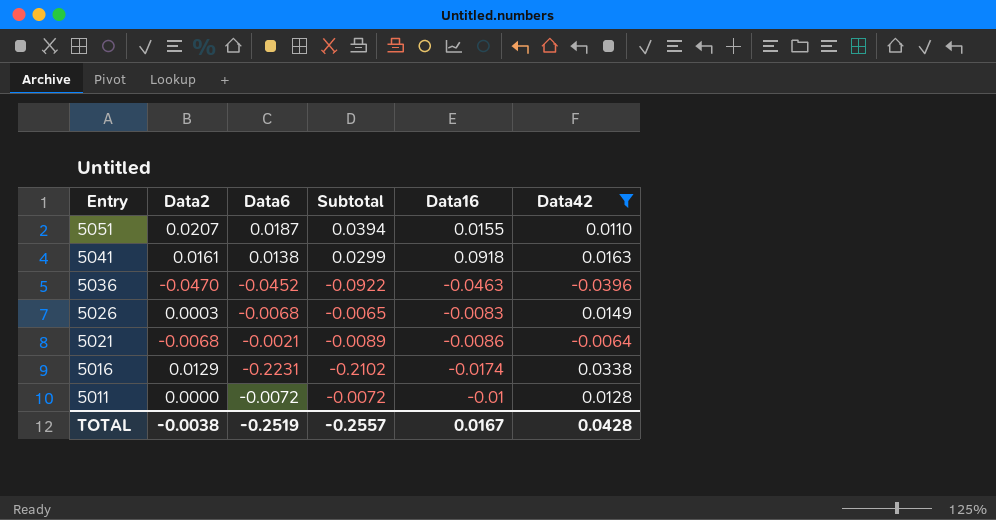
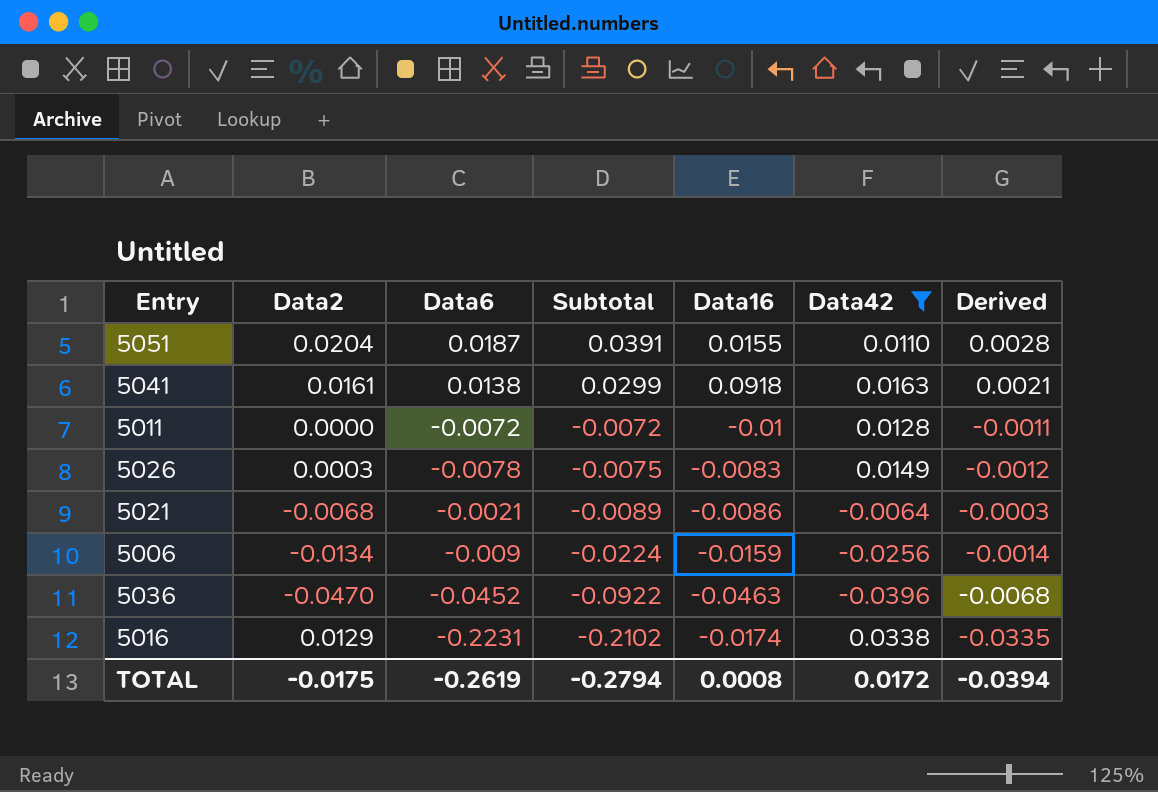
row order: Entry descending -> Subtotal descending
column Derived | formula: none -> [Data6] * 0.15
5051 | Data2: 0.0207 -> 0.0204
5051 | Subtotal: 0.0394 -> 0.0391
5026 | Data6: -0.0068 -> -0.0078
5026 | Subtotal: -0.0065 -> -0.0075
row 5006: none -> -0.0134 | -0.009 | -0.0224 | -0.0159 | -0.0256 | -0.0014
TOTAL | Data2: -0.0038 -> -0.0175
TOTAL | Data6: -0.2519 -> -0.2619
TOTAL | Subtotal: -0.2557 -> -0.2794
TOTAL | Data16: 0.0167 -> 0.0008
TOTAL | Data42: 0.0428 -> 0.0172

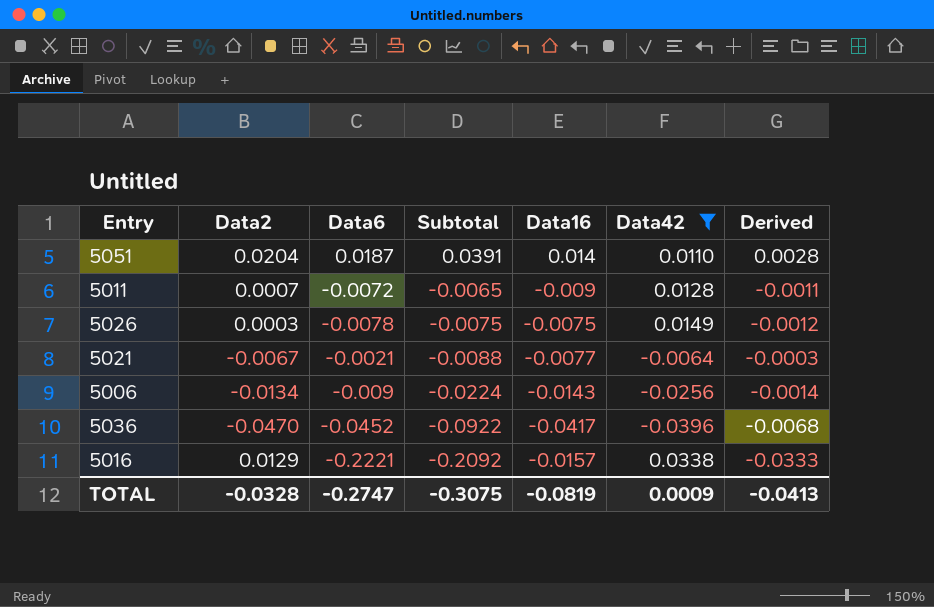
row 5041: 0.0161 | 0.0138 | 0.0299 | 0.0918 | 0.0163 | 0.0021 -> none
5051 | Data16: 0.0155 -> 0.014
5011 | Data2: 0.0000 -> 0.0007
5011 | Subtotal: -0.0072 -> -0.0065
5011 | Data16: -0.01 -> -0.009
5026 | Data16: -0.0083 -> -0.0075
5021 | Data2: -0.0068 -> -0.0067
5021 | Subtotal: -0.0089 -> -0.0088
5021 | Data16: -0.0086 -> -0.0077
5006 | Data16: -0.0159 -> -0.0143
5036 | Data16: -0.0463 -> -0.0417
5016 | Data6: -0.2231 -> -0.2221
5016 | Subtotal: -0.2102 -> -0.2092
5016 | Data16: -0.0174 -> -0.0157
5016 | Derived: -0.0335 -> -0.0333
TOTAL | Data2: -0.0175 -> -0.0328
TOTAL | Data6: -0.2619 -> -0.2747
TOTAL | Subtotal: -0.2794 -> -0.3075
TOTAL | Data16: 0.0008 -> -0.0819
TOTAL | Data42: 0.0172 -> 0.0009
TOTAL | Derived: -0.0394 -> -0.0413

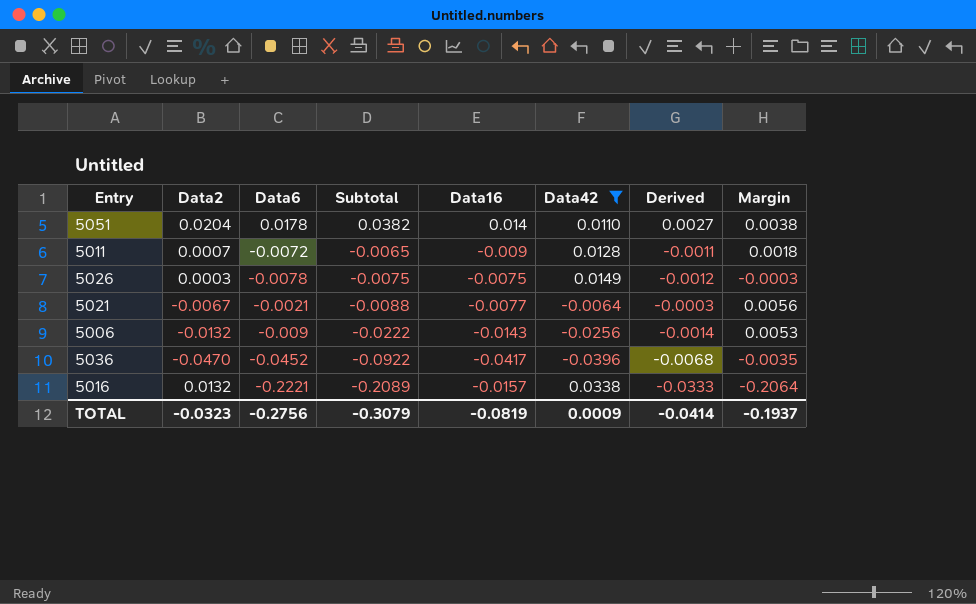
column Margin | formula: none -> [Data6] - [Data16]
5051 | Data6: 0.0187 -> 0.0178
5051 | Subtotal: 0.0391 -> 0.0382
5051 | Derived: 0.0028 -> 0.0027
5006 | Data2: -0.0134 -> -0.0132
5006 | Subtotal: -0.0224 -> -0.0222
5016 | Data2: 0.0129 -> 0.0132
5016 | Subtotal: -0.2092 -> -0.2089
TOTAL | Data2: -0.0328 -> -0.0323
TOTAL | Data6: -0.2747 -> -0.2756
TOTAL | Subtotal: -0.3075 -> -0.3079
TOTAL | Derived: -0.0413 -> -0.0414

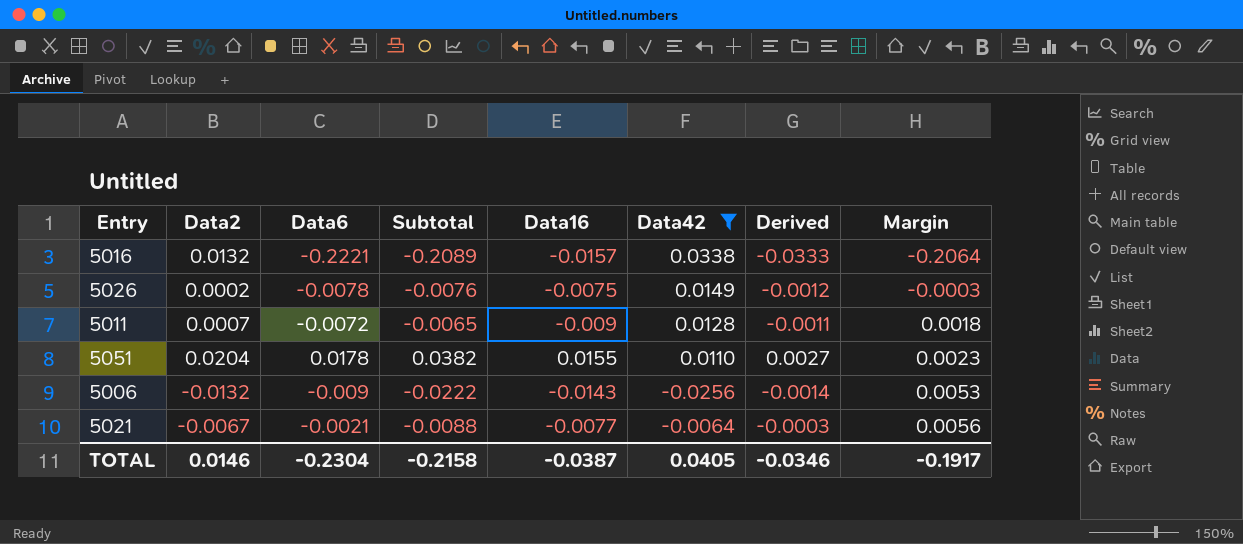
row order: Subtotal descending -> Margin ascending
row 5036: -0.0470 | -0.0452 | -0.0922 | -0.0417 | -0.0396 | -0.0068 | -0.0035 -> none
5026 | Data2: 0.0003 -> 0.0002
5026 | Subtotal: -0.0075 -> -0.0076
5051 | Data16: 0.014 -> 0.0155
5051 | Margin: 0.0038 -> 0.0023
TOTAL | Data2: -0.0323 -> 0.0146
TOTAL | Data6: -0.2756 -> -0.2304
TOTAL | Subtotal: -0.3079 -> -0.2158
TOTAL | Data16: -0.0819 -> -0.0387
TOTAL | Data42: 0.0009 -> 0.0405
TOTAL | Derived: -0.0414 -> -0.0346
TOTAL | Margin: -0.1937 -> -0.1917

